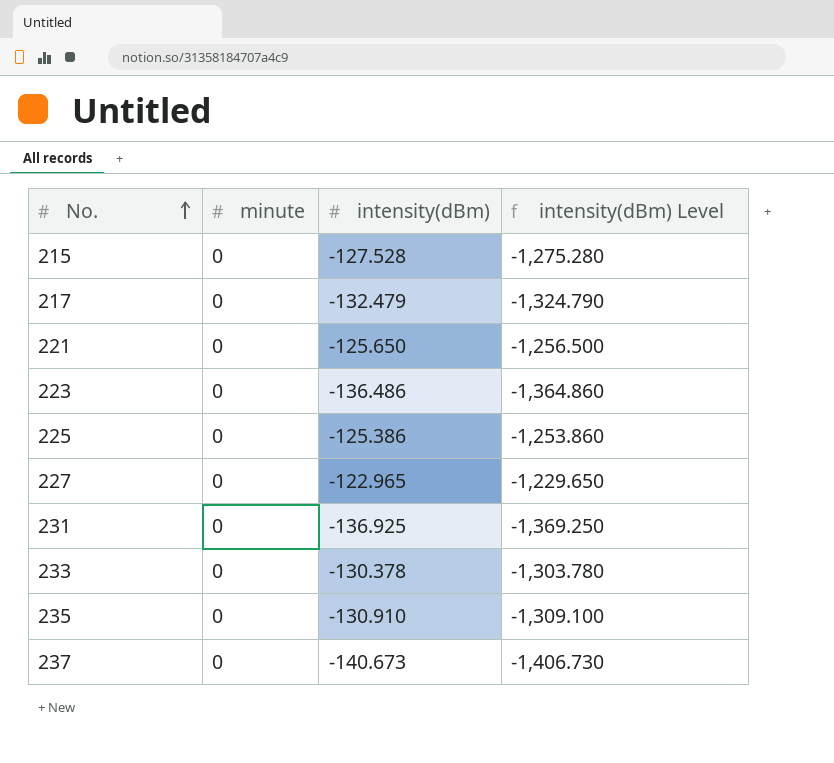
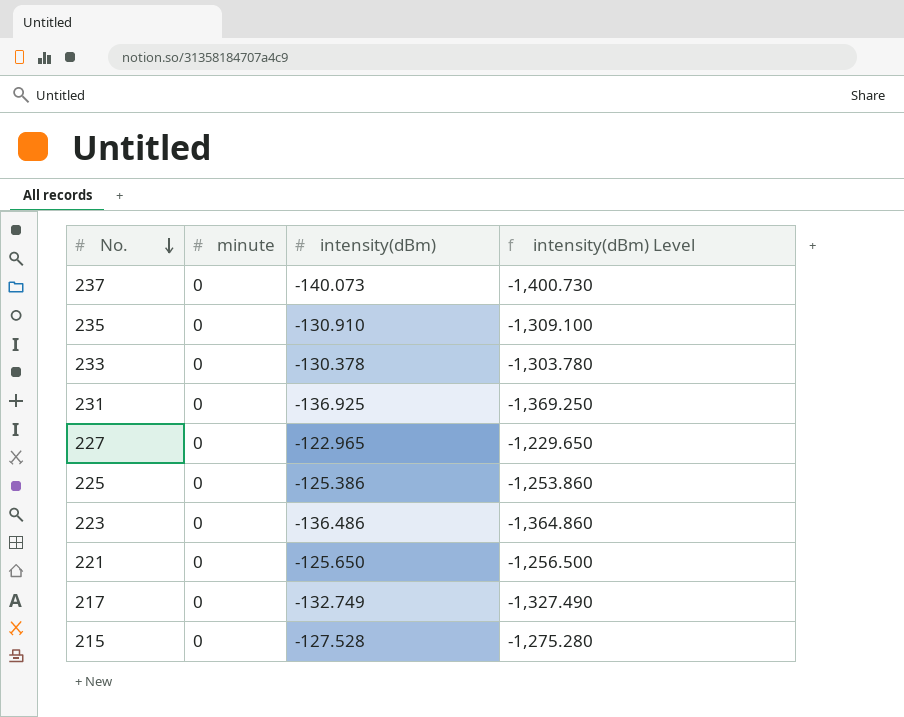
row order: No. ascending -> No. descending
237 | intensity(dBm): -140.673 -> -140.073
237 | intensity(dBm) Level: -1,406.730 -> -1,400.730
217 | intensity(dBm): -132.479 -> -132.749
217 | intensity(dBm) Level: -1,324.790 -> -1,327.490

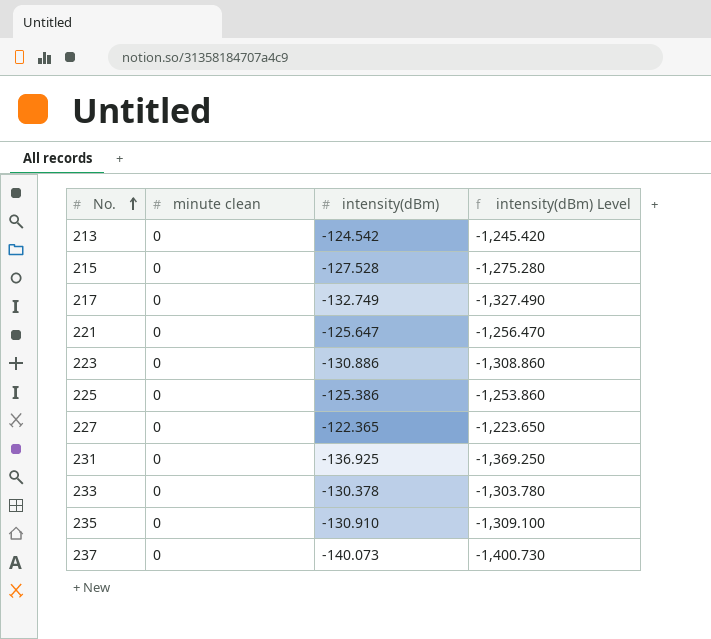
row order: No. descending -> No. ascending
column name: minute -> minute clean
row 213: none -> 0 | -124.542 | -1,245.420
221 | intensity(dBm): -125.650 -> -125.647
221 | intensity(dBm) Level: -1,256.500 -> -1,256.470
223 | intensity(dBm): -136.486 -> -130.886
223 | intensity(dBm) Level: -1,364.860 -> -1,308.860
227 | intensity(dBm): -122.965 -> -122.365
227 | intensity(dBm) Level: -1,229.650 -> -1,223.650

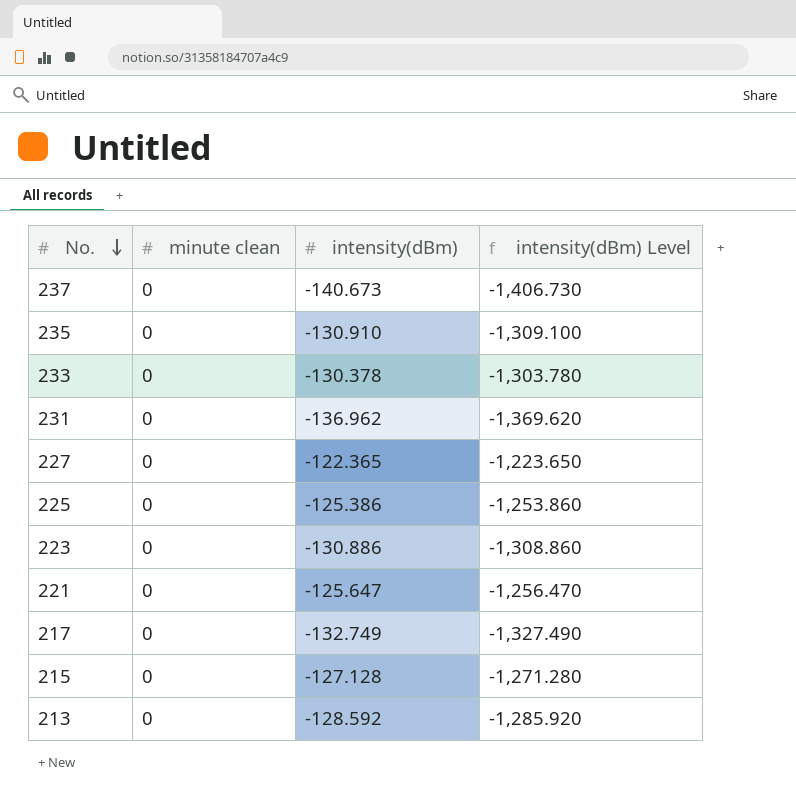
row order: No. ascending -> No. descending
237 | intensity(dBm): -140.073 -> -140.673
237 | intensity(dBm) Level: -1,400.730 -> -1,406.730
231 | intensity(dBm): -136.925 -> -136.962
231 | intensity(dBm) Level: -1,369.250 -> -1,369.620
215 | intensity(dBm): -127.528 -> -127.128
215 | intensity(dBm) Level: -1,275.280 -> -1,271.280
213 | intensity(dBm): -124.542 -> -128.592
213 | intensity(dBm) Level: -1,245.420 -> -1,285.920

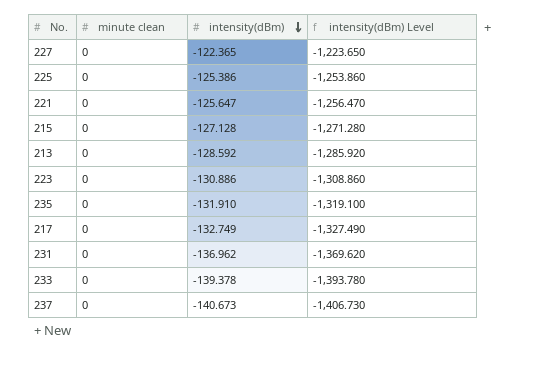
row order: No. descending -> intensity(dBm) descending
235 | intensity(dBm): -130.910 -> -131.910
235 | intensity(dBm) Level: -1,309.100 -> -1,319.100
233 | intensity(dBm): -130.378 -> -139.378
233 | intensity(dBm) Level: -1,303.780 -> -1,393.780

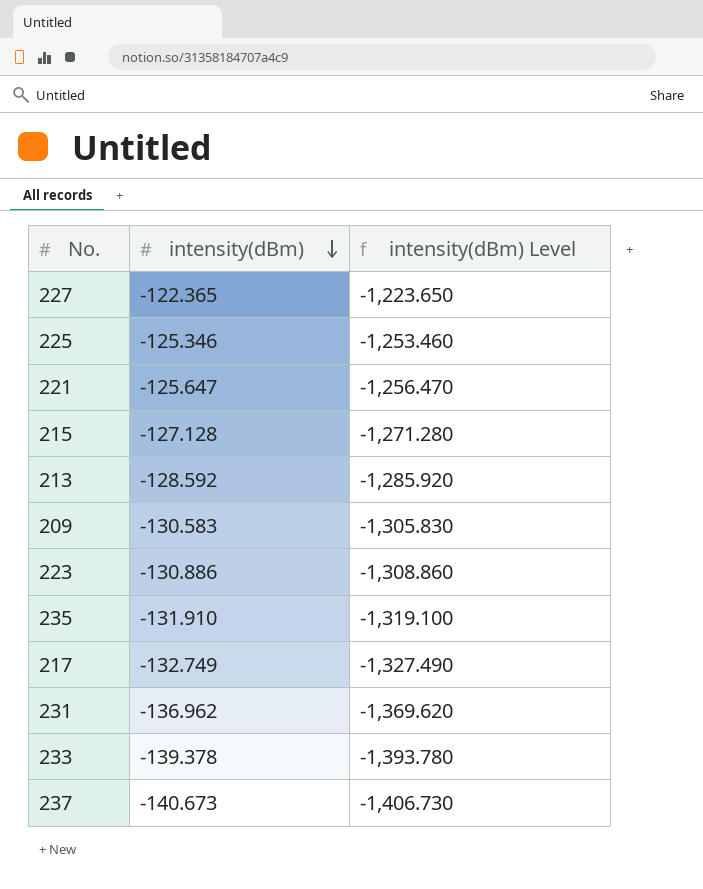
column minute clean | position: 2 -> none
225 | intensity(dBm): -125.386 -> -125.346
225 | intensity(dBm) Level: -1,253.860 -> -1,253.460
row 209: none -> -130.583 | -1,305.830

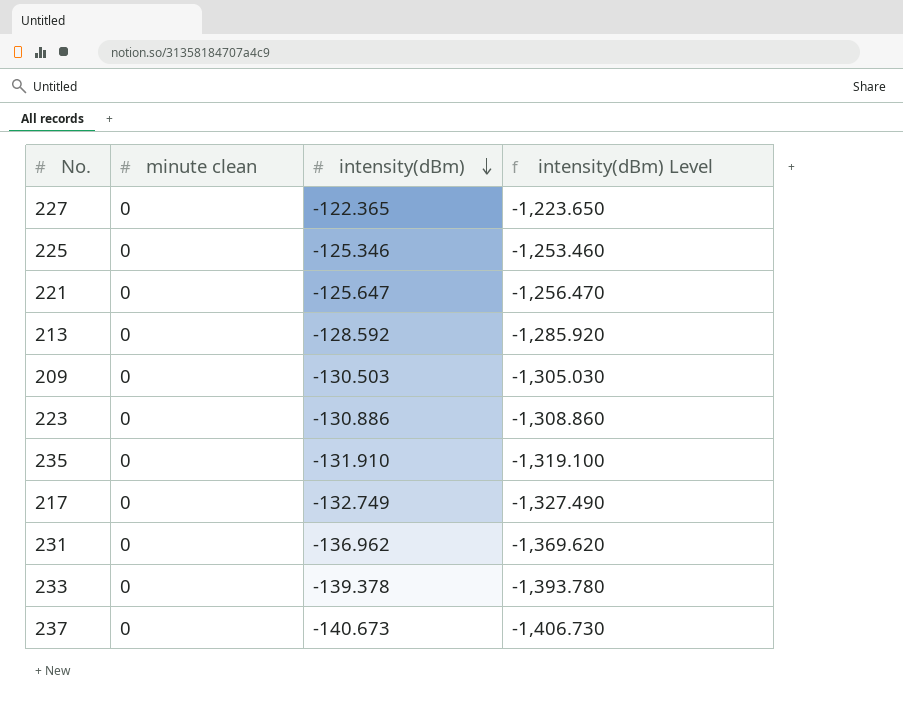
column minute clean | position: none -> 2
row 215: -127.128 | -1,271.280 -> none
209 | intensity(dBm): -130.583 -> -130.503
209 | intensity(dBm) Level: -1,305.830 -> -1,305.030

